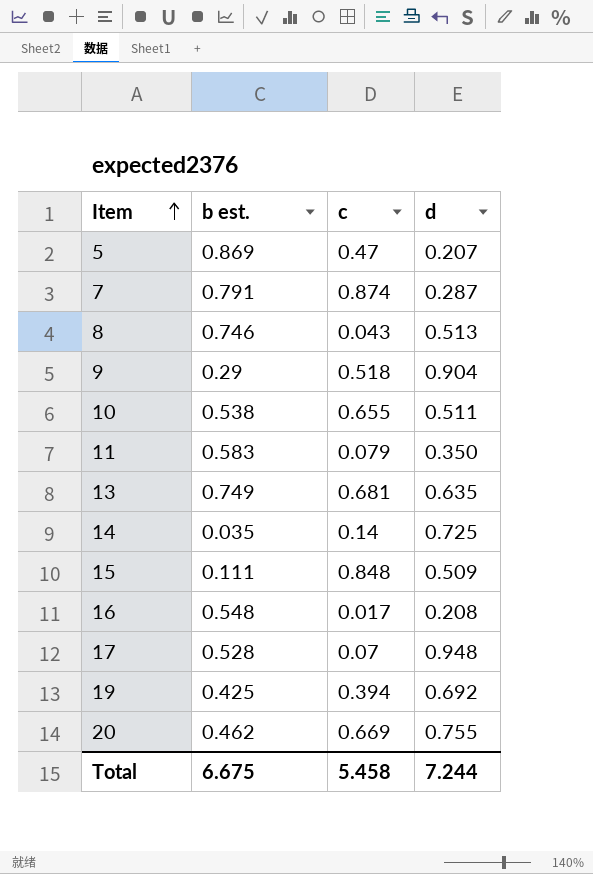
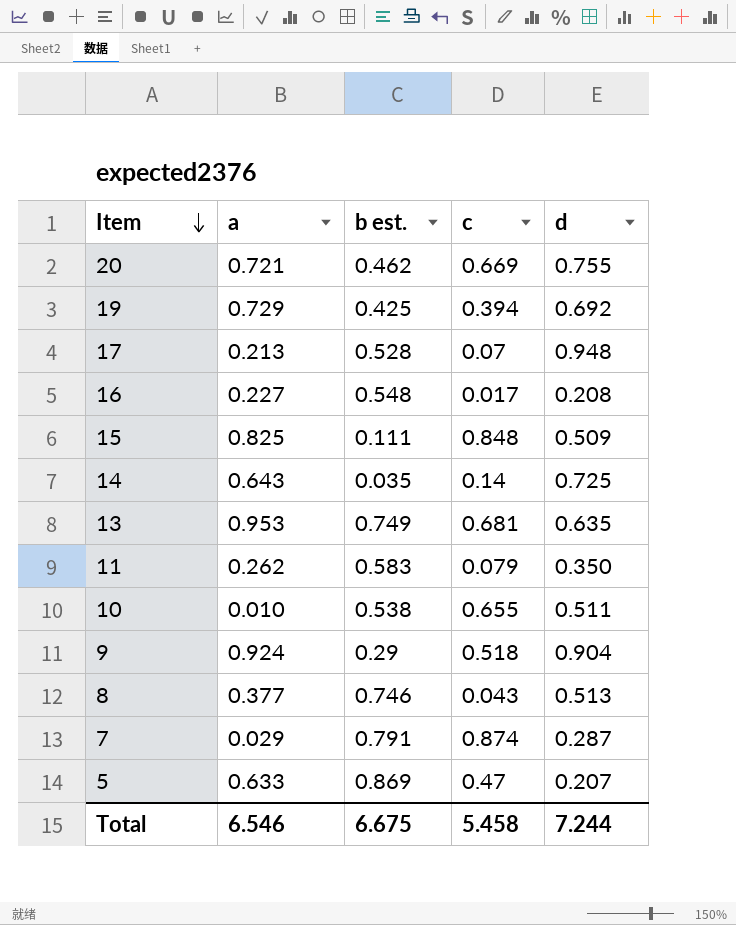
row order: Item ascending -> Item descending
column a | position: none -> 2

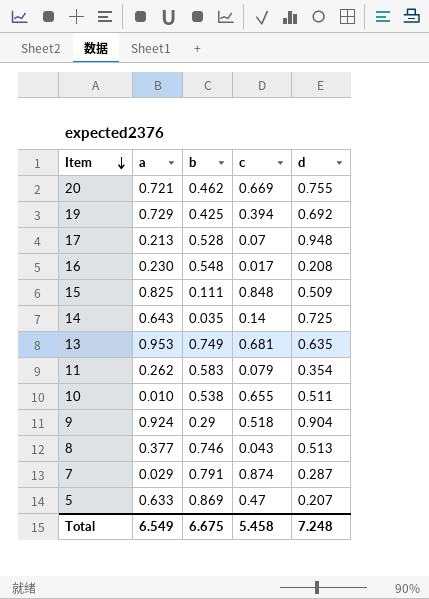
column name: b est. -> b
16 | a: 0.227 -> 0.230
11 | d: 0.350 -> 0.354
Total | a: 6.546 -> 6.549
Total | d: 7.244 -> 7.248

